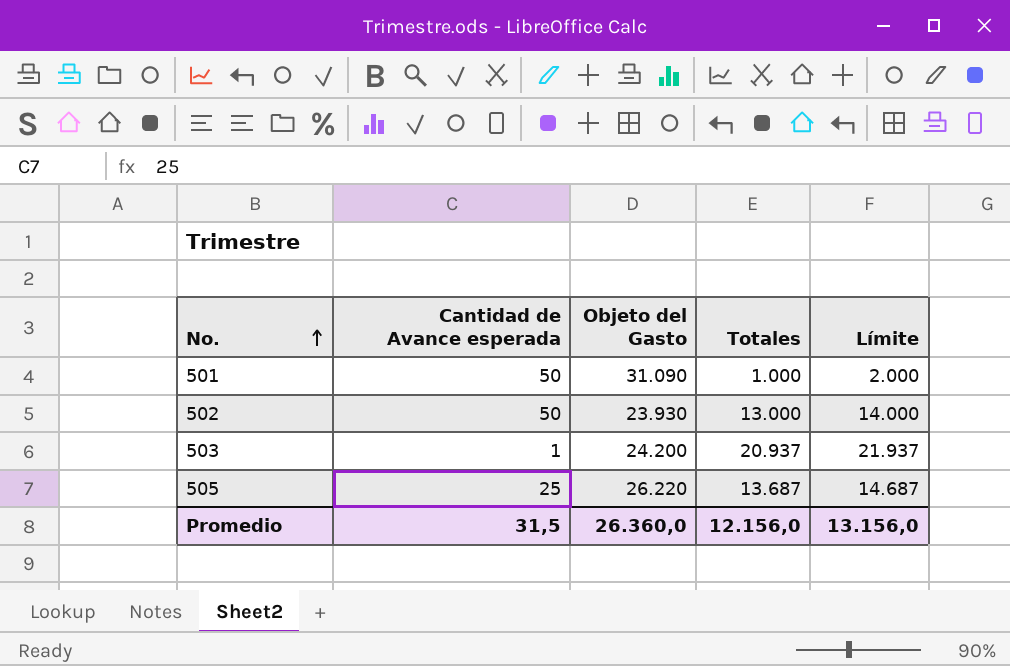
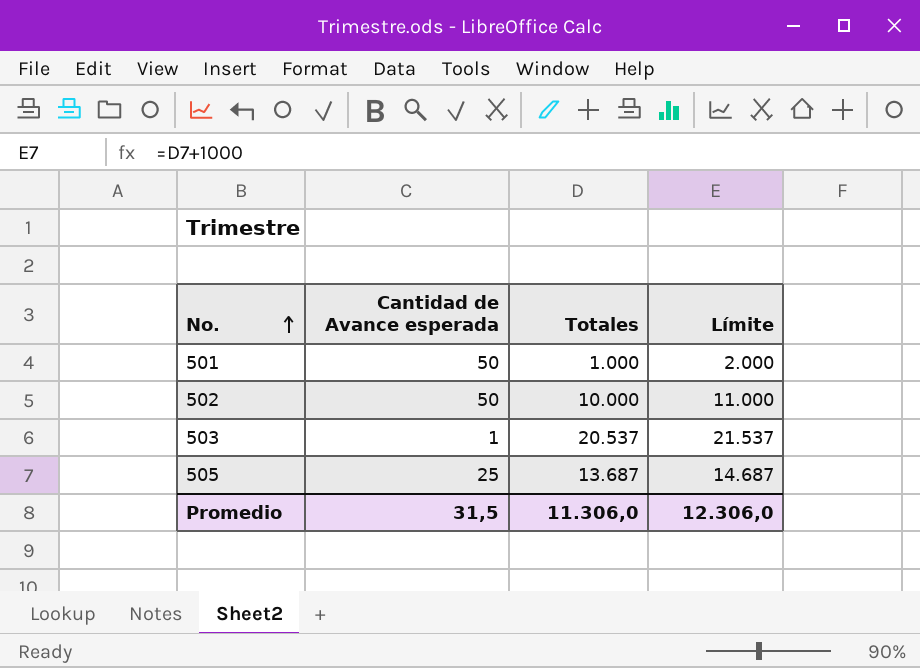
column Objeto del Gasto | position: 3 -> none
502 | Totales: 13.000 -> 10.000
502 | Límite: 14.000 -> 11.000
503 | Totales: 20.937 -> 20.537
503 | Límite: 21.937 -> 21.537
Promedio | Totales: 12.156,0 -> 11.306,0
Promedio | Límite: 13.156,0 -> 12.306,0

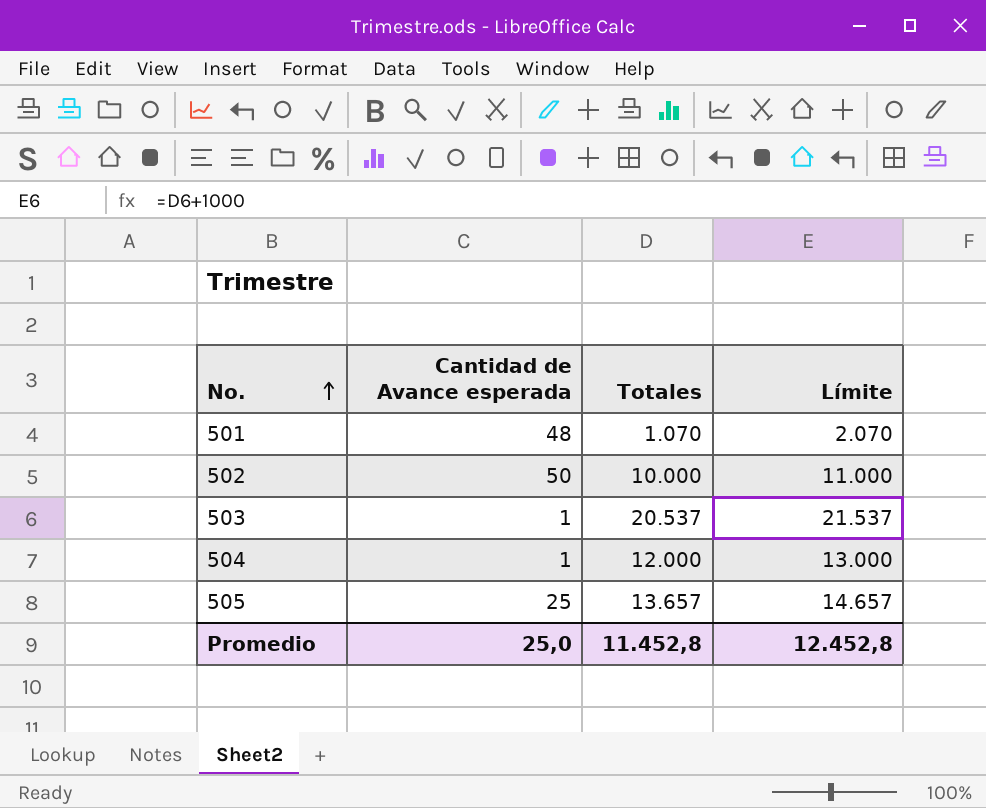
501 | Cantidad de Avance esperada: 50 -> 48
501 | Totales: 1.000 -> 1.070
501 | Límite: 2.000 -> 2.070
row 504: none -> 1 | 12.000 | 13.000
505 | Totales: 13.687 -> 13.657
505 | Límite: 14.687 -> 14.657
Promedio | Cantidad de Avance esperada: 31,5 -> 25,0
Promedio | Totales: 11.306,0 -> 11.452,8
Promedio | Límite: 12.306,0 -> 12.452,8

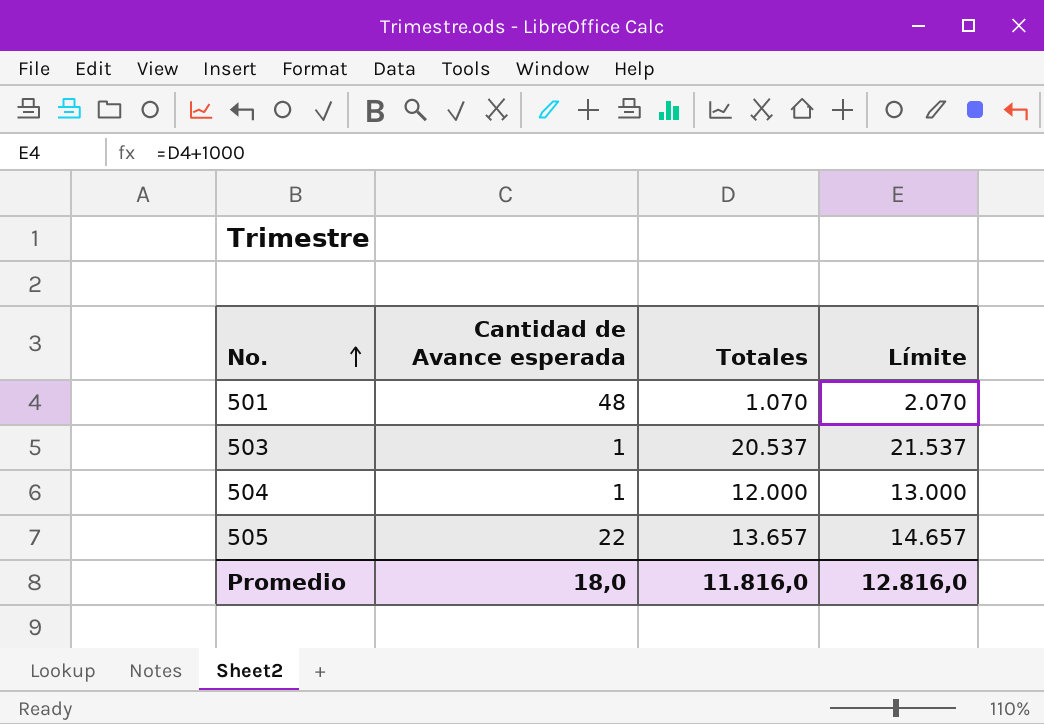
row 502: 50 | 10.000 | 11.000 -> none
505 | Cantidad de Avance esperada: 25 -> 22
Promedio | Cantidad de Avance esperada: 25,0 -> 18,0
Promedio | Totales: 11.452,8 -> 11.816,0
Promedio | Límite: 12.452,8 -> 12.816,0

